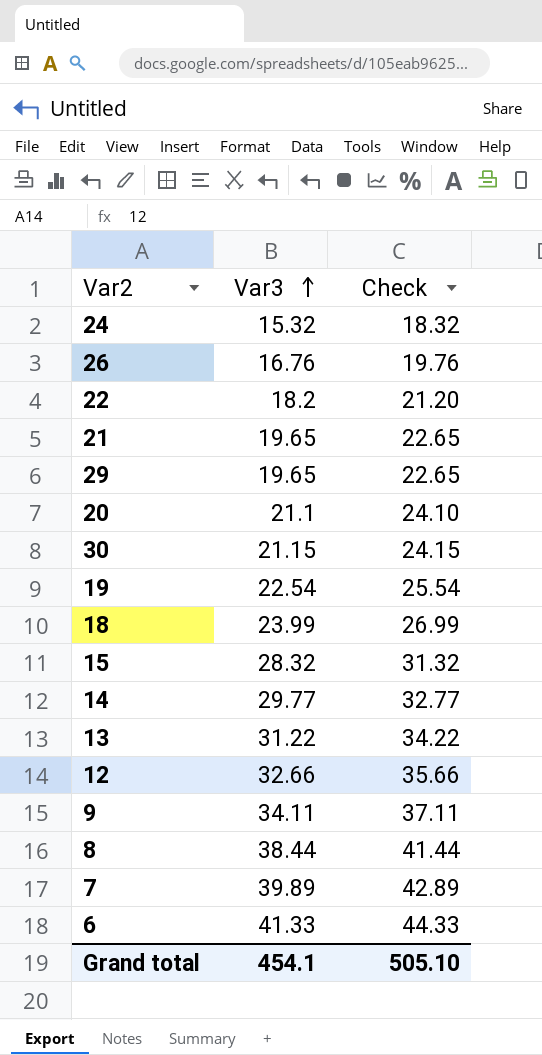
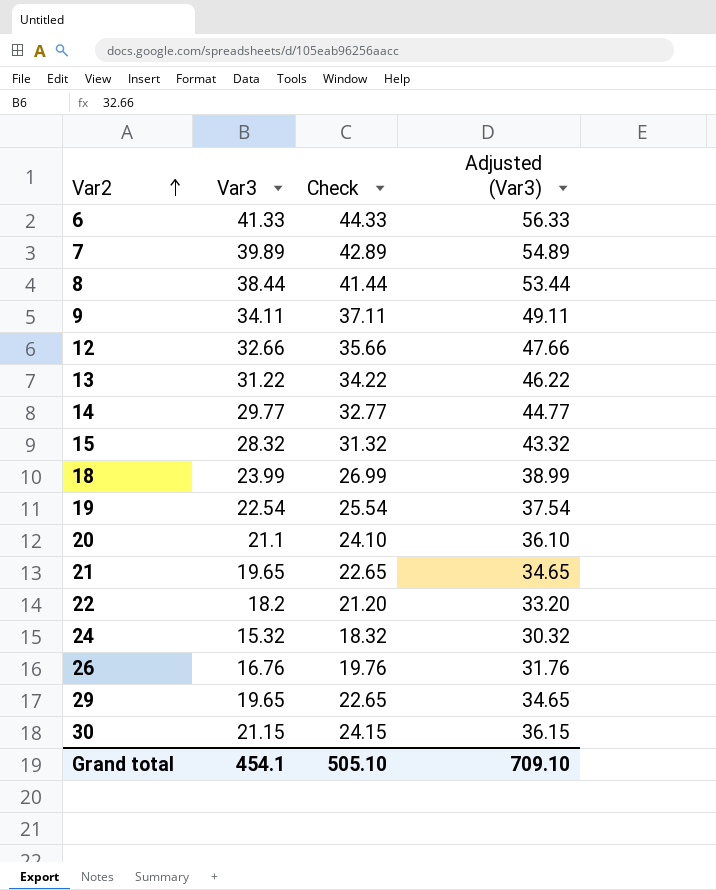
row order: Var3 ascending -> Var2 ascending
column Adjusted (Var3) | formula: none -> [Var3] + 15

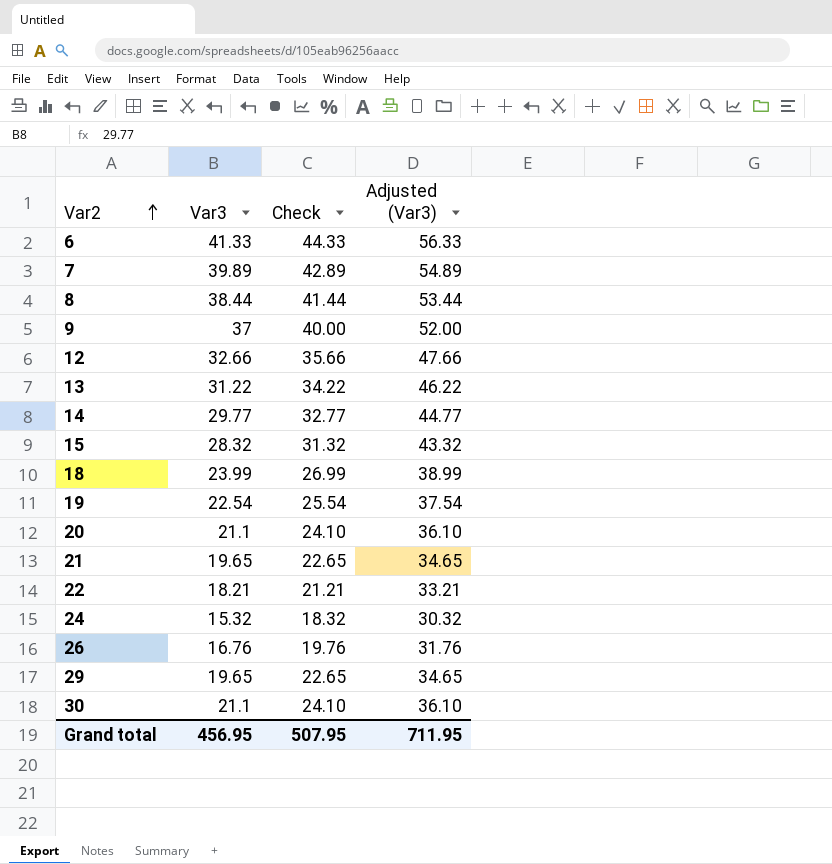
9 | Var3: 34.11 -> 37
9 | Check: 37.11 -> 40.00
9 | Adjusted (Var3): 49.11 -> 52.00
22 | Var3: 18.2 -> 18.21
22 | Check: 21.20 -> 21.21
22 | Adjusted (Var3): 33.20 -> 33.21
30 | Var3: 21.15 -> 21.1
30 | Check: 24.15 -> 24.10
30 | Adjusted (Var3): 36.15 -> 36.10
Grand total | Var3: 454.1 -> 456.95
Grand total | Check: 505.10 -> 507.95
Grand total | Adjusted (Var3): 709.10 -> 711.95

